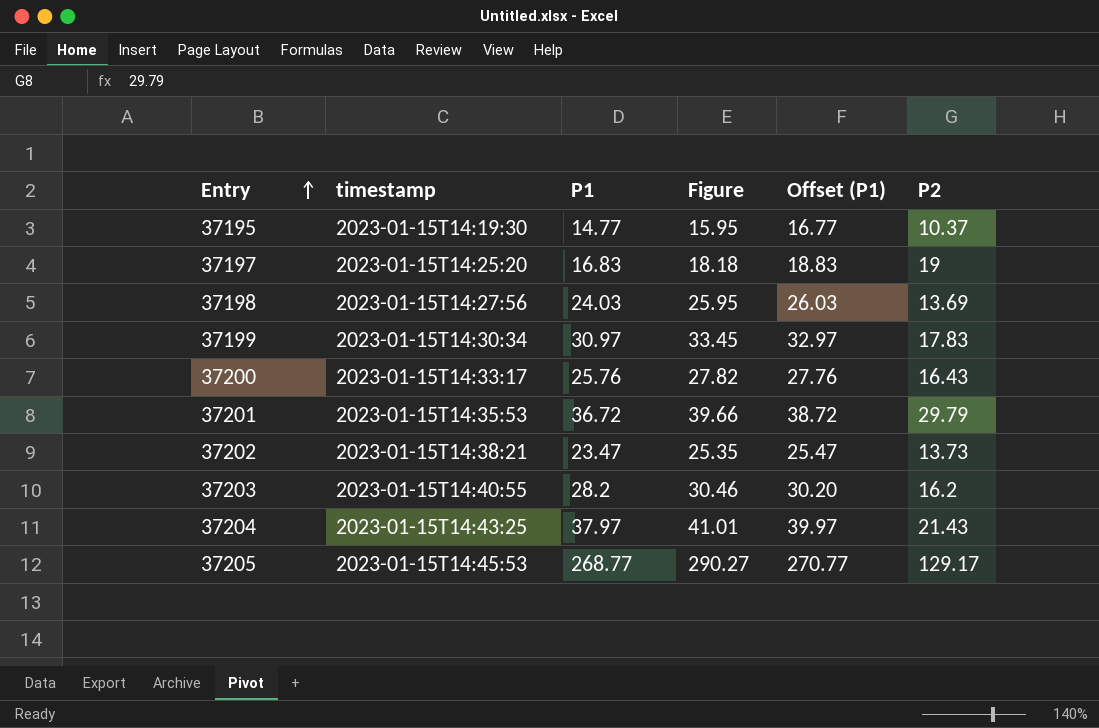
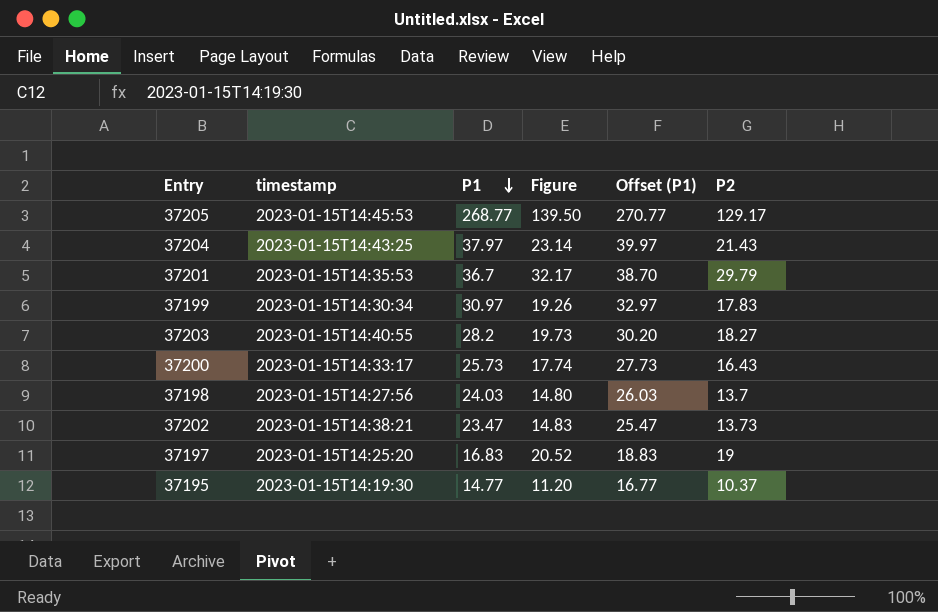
row order: Entry ascending -> P1 descending
column Figure | formula: [P1] * 1.08 -> [P2] * 1.08
37201 | P1: 36.72 -> 36.7
37201 | Offset (P1): 38.72 -> 38.70
37203 | P2: 16.2 -> 18.27
37200 | P1: 25.76 -> 25.73
37200 | Offset (P1): 27.76 -> 27.73
37198 | P2: 13.69 -> 13.7

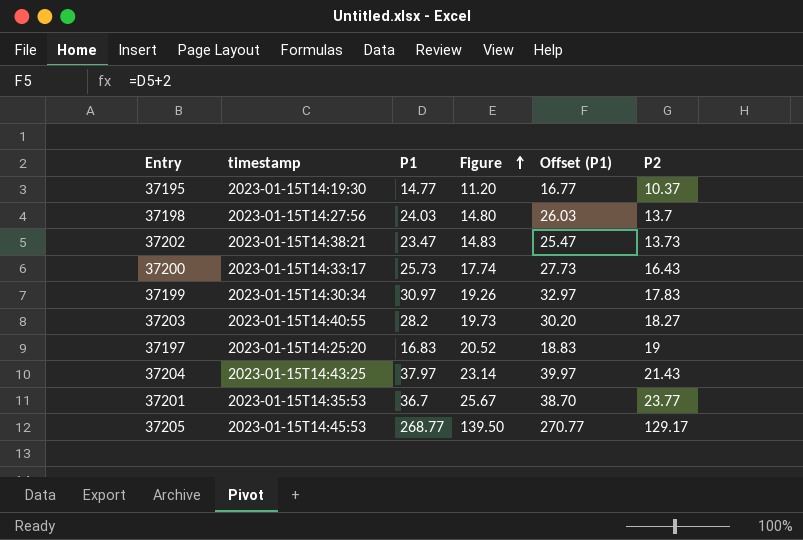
row order: P1 descending -> Figure ascending
37201 | Figure: 32.17 -> 25.67
37201 | P2: 29.79 -> 23.77

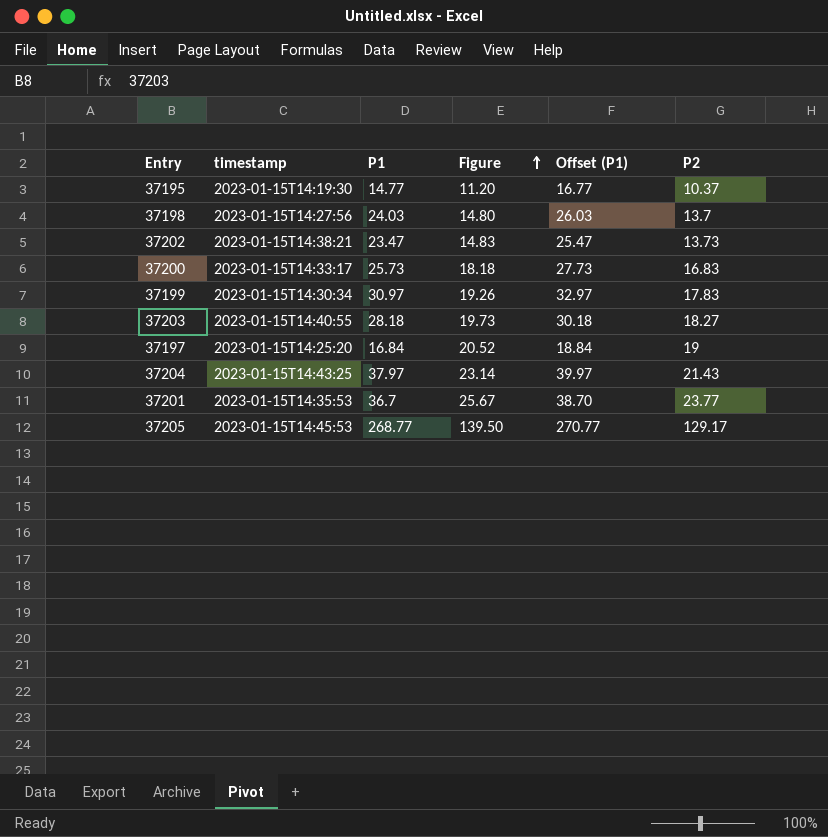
37200 | Figure: 17.74 -> 18.18
37200 | P2: 16.43 -> 16.83
37203 | P1: 28.2 -> 28.18
37203 | Offset (P1): 30.20 -> 30.18
37197 | P1: 16.83 -> 16.84
37197 | Offset (P1): 18.83 -> 18.84

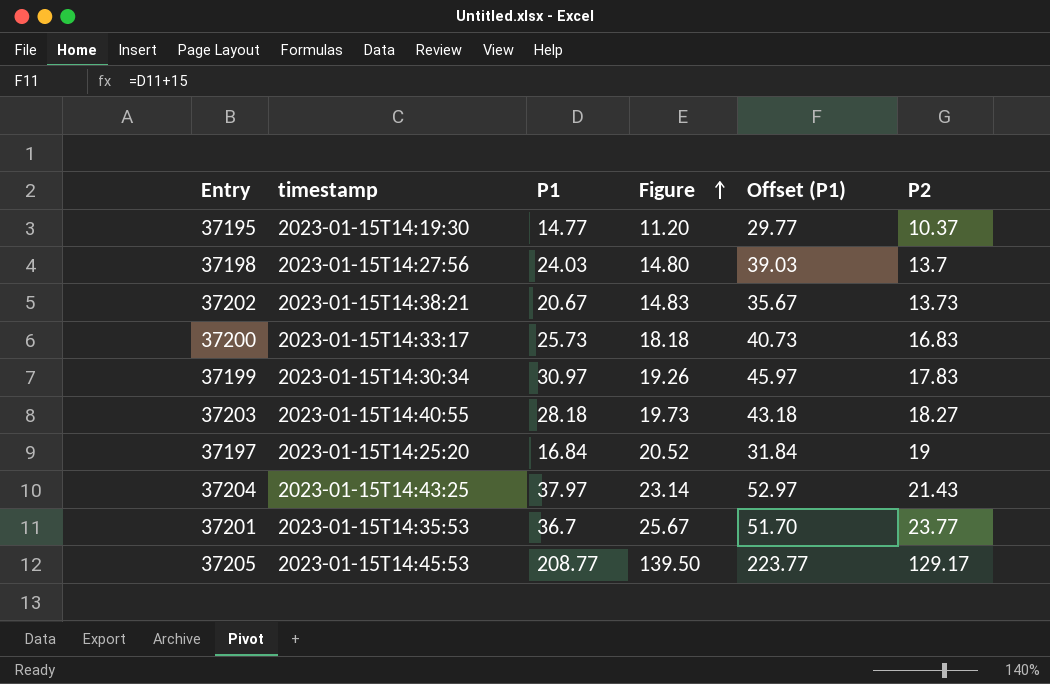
column Offset (P1) | formula: [P1] + 2 -> [P1] + 15
37202 | P1: 23.47 -> 20.67
37205 | P1: 268.77 -> 208.77

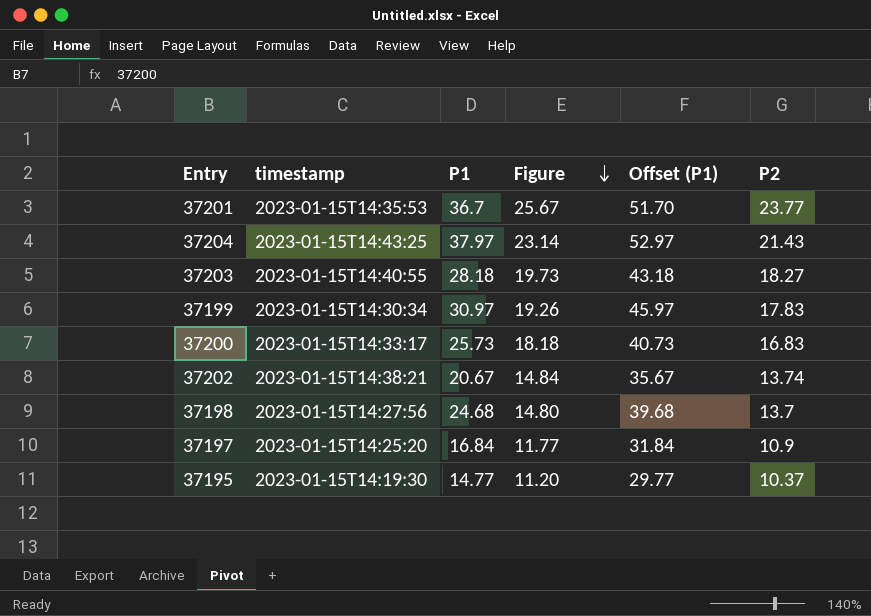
row order: Figure ascending -> Figure descending
row 37205: 2023-01-15T14:45:53 | 208.77 | 139.50 | 223.77 | 129.17 -> none
37202 | Figure: 14.83 -> 14.84
37202 | P2: 13.73 -> 13.74
37198 | P1: 24.03 -> 24.68
37198 | Offset (P1): 39.03 -> 39.68
37197 | Figure: 20.52 -> 11.77
37197 | P2: 19 -> 10.9

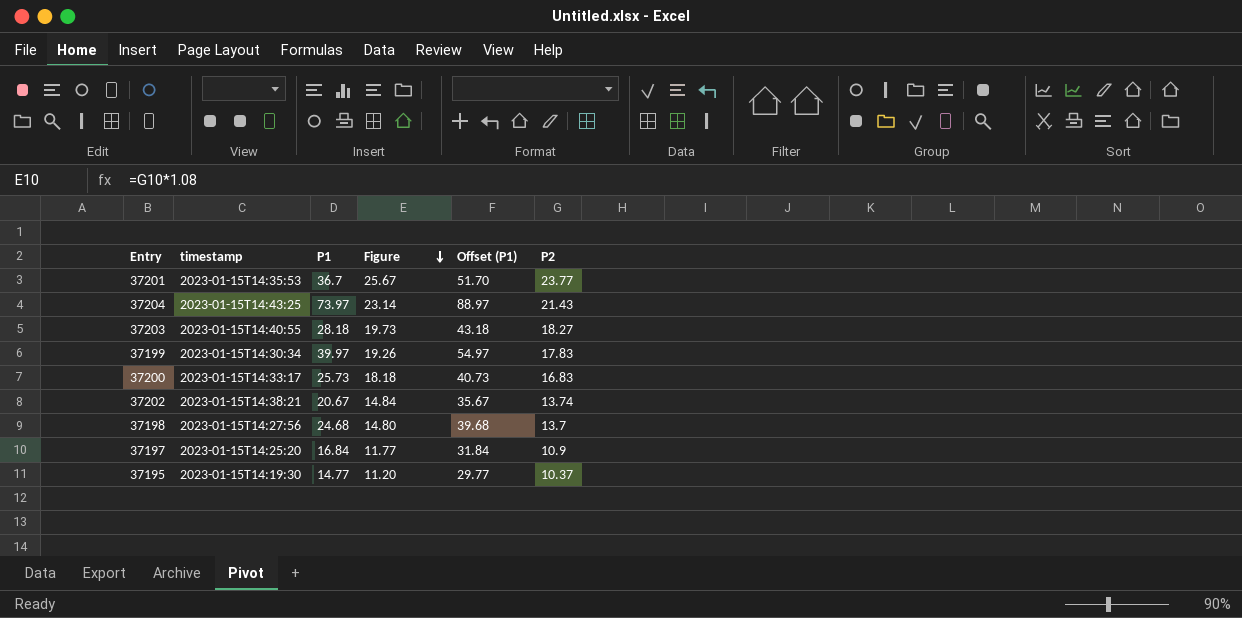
37204 | P1: 37.97 -> 73.97
37204 | Offset (P1): 52.97 -> 88.97
37199 | P1: 30.97 -> 39.97
37199 | Offset (P1): 45.97 -> 54.97

